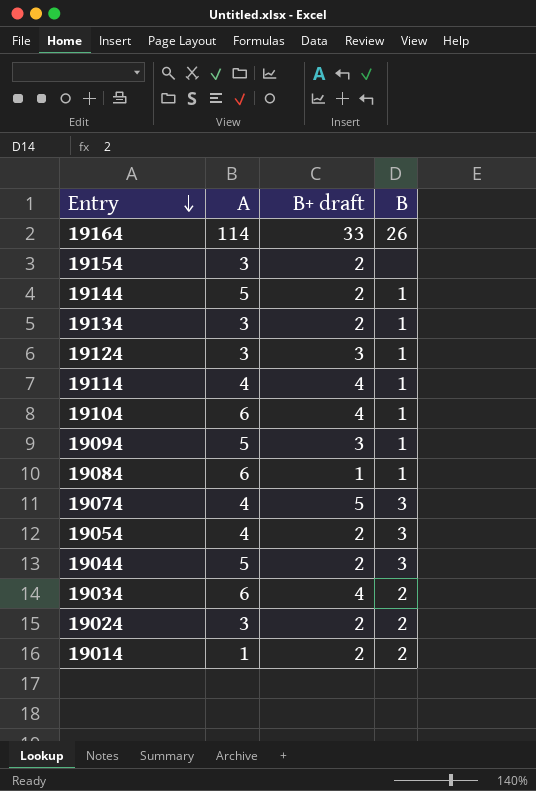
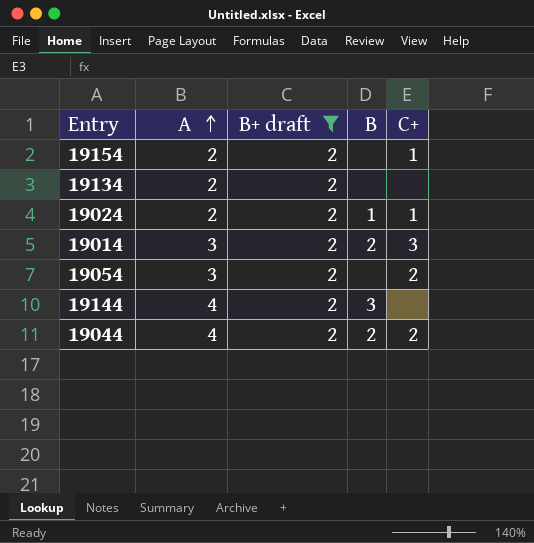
filter: none -> B+ draft = 2
row order: Entry descending -> A ascending
column C+ | position: none -> 5
19154 | A: 3 -> 2
19134 | A: 3 -> 2
19134 | B: 1 -> none
19024 | A: 3 -> 2
19024 | B: 2 -> 1
19014 | A: 1 -> 3
19054 | A: 4 -> 3
19054 | B: 3 -> none
19144 | A: 5 -> 4
19144 | B: 1 -> 3
19044 | A: 5 -> 4
19044 | B: 3 -> 2

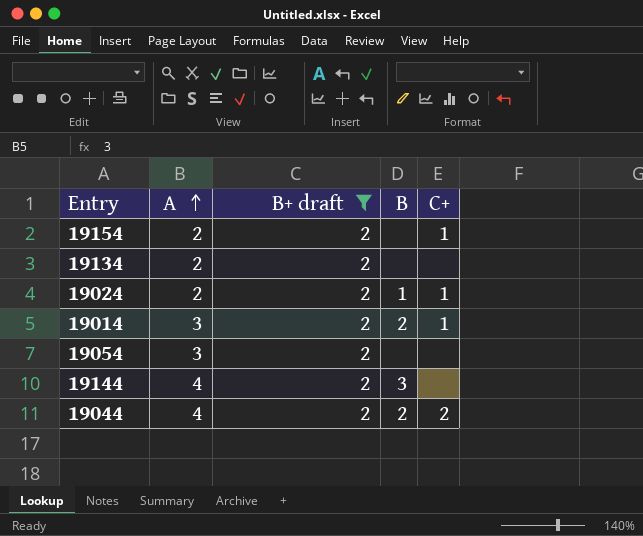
19014 | C+: 3 -> 1
19054 | C+: 2 -> none

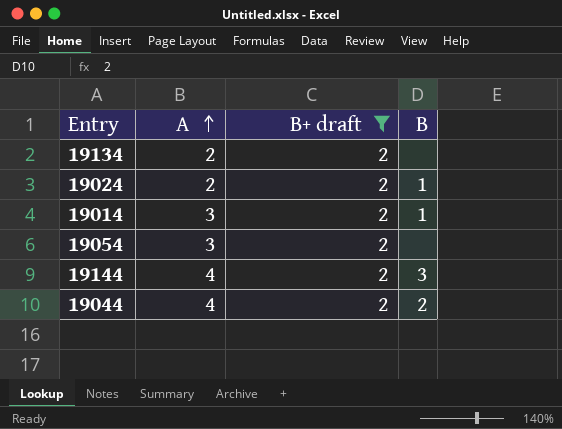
column C+ | position: 5 -> none
row 19154: 2 | 2 | none | 1 -> none
19014 | B: 2 -> 1

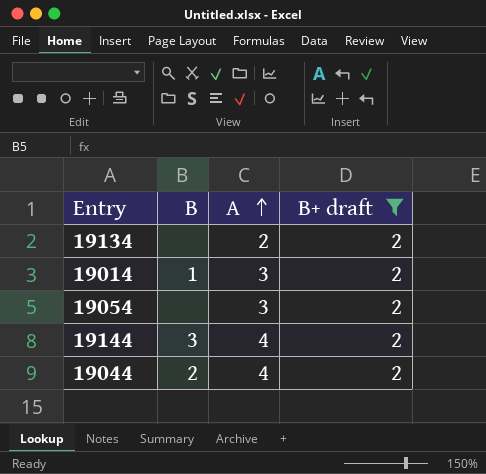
column B | position: 4 -> 2
row 19024: 2 | 2 | 1 -> none

